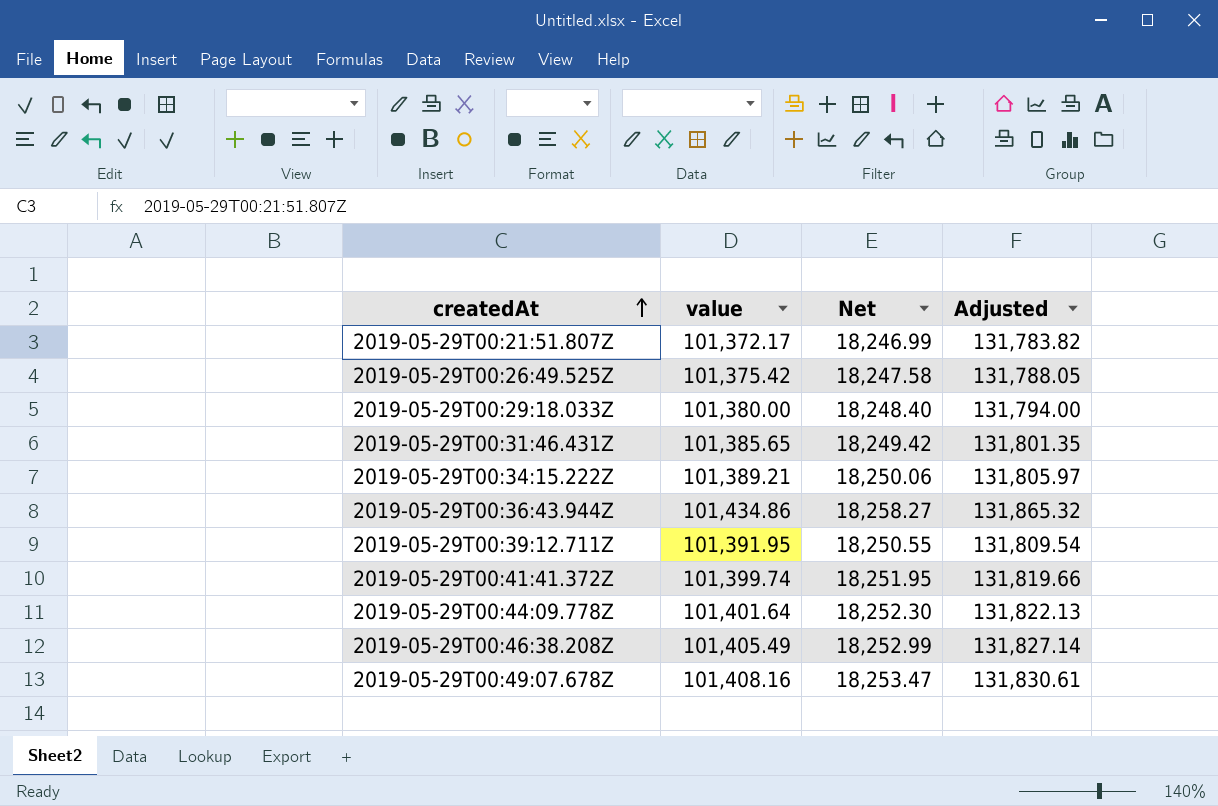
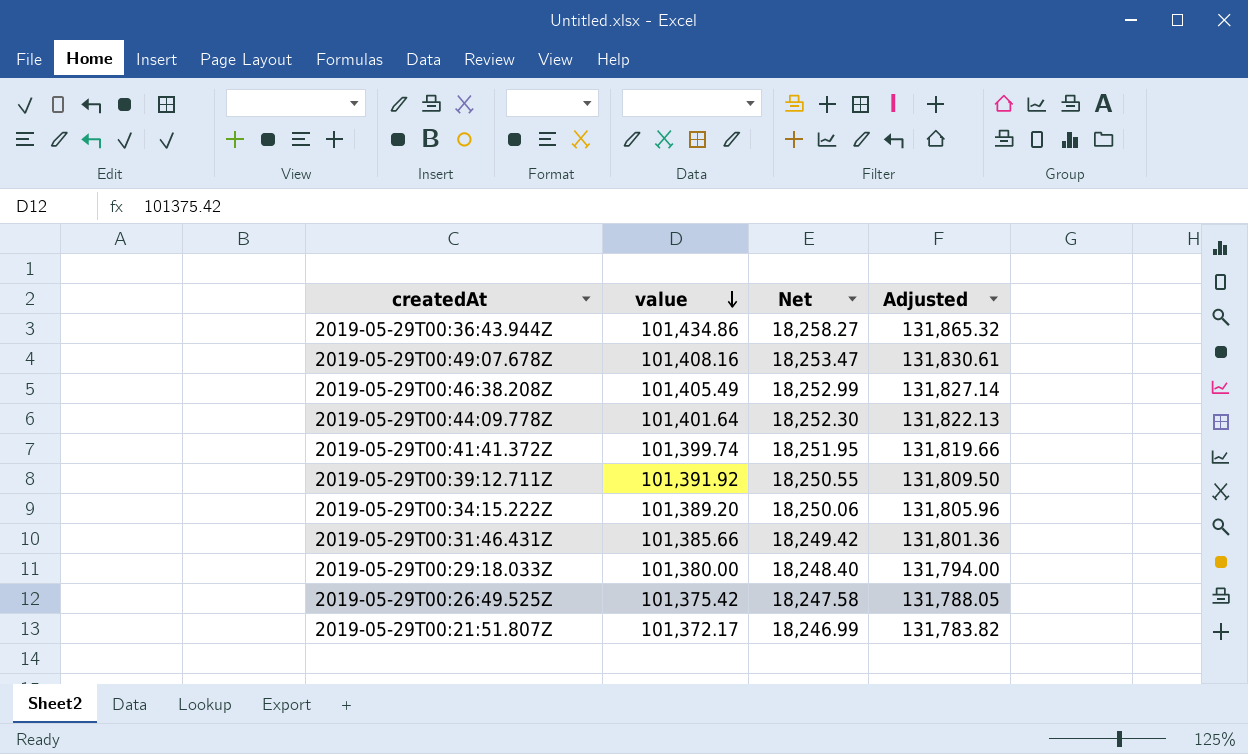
row order: createdAt ascending -> value descending
2019-05-29T00:39:12.711Z | value: 101,391.95 -> 101,391.92
2019-05-29T00:39:12.711Z | Adjusted: 131,809.54 -> 131,809.50
2019-05-29T00:34:15.222Z | value: 101,389.21 -> 101,389.20
2019-05-29T00:34:15.222Z | Adjusted: 131,805.97 -> 131,805.96
2019-05-29T00:31:46.431Z | value: 101,385.65 -> 101,385.66
2019-05-29T00:31:46.431Z | Adjusted: 131,801.35 -> 131,801.36

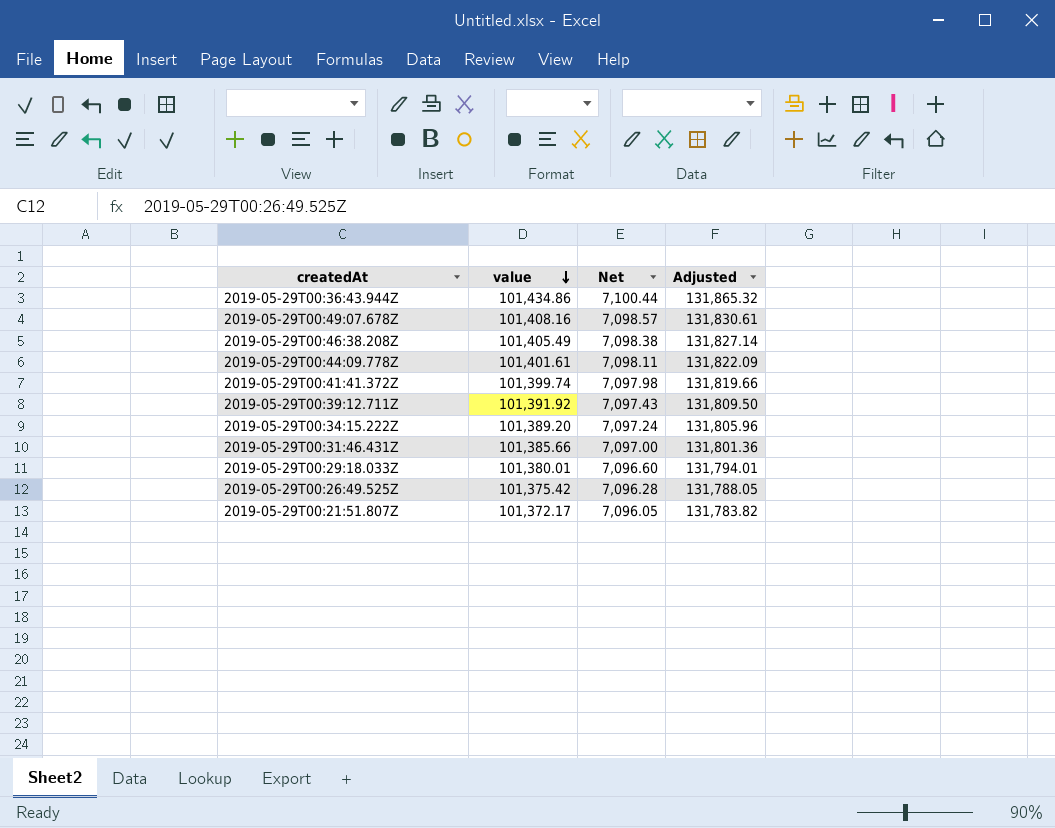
column Net | formula: [value] * 0.18 -> [value] * 0.07
2019-05-29T00:44:09.778Z | value: 101,401.64 -> 101,401.61
2019-05-29T00:44:09.778Z | Adjusted: 131,822.13 -> 131,822.09
2019-05-29T00:29:18.033Z | value: 101,380.00 -> 101,380.01
2019-05-29T00:29:18.033Z | Adjusted: 131,794.00 -> 131,794.01

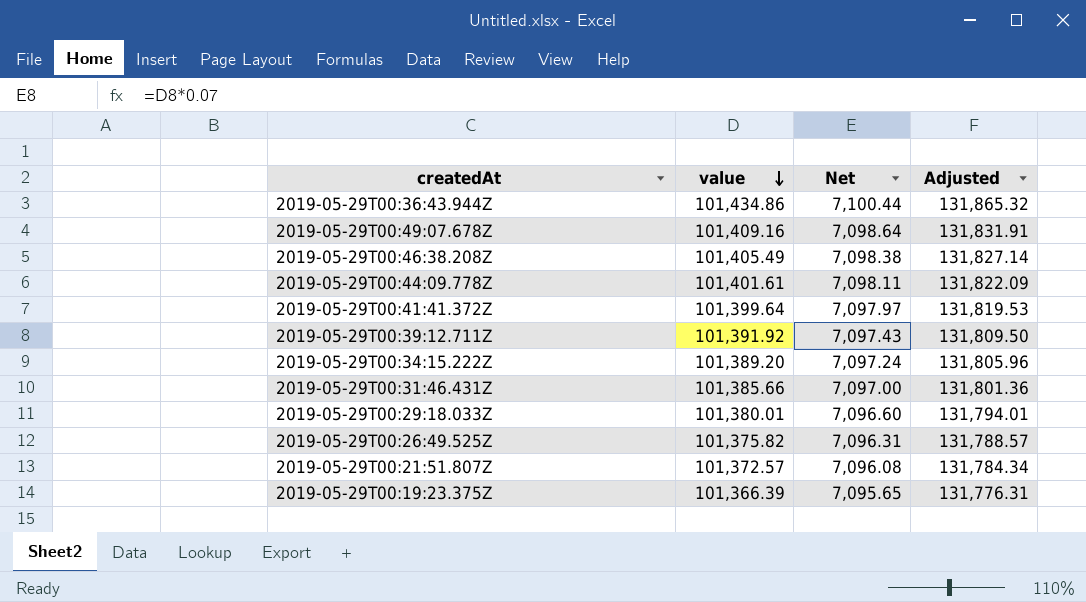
2019-05-29T00:49:07.678Z | value: 101,408.16 -> 101,409.16
2019-05-29T00:49:07.678Z | Net: 7,098.57 -> 7,098.64
2019-05-29T00:49:07.678Z | Adjusted: 131,830.61 -> 131,831.91
2019-05-29T00:41:41.372Z | value: 101,399.74 -> 101,399.64
2019-05-29T00:41:41.372Z | Net: 7,097.98 -> 7,097.97
2019-05-29T00:41:41.372Z | Adjusted: 131,819.66 -> 131,819.53
2019-05-29T00:26:49.525Z | value: 101,375.42 -> 101,375.82
2019-05-29T00:26:49.525Z | Net: 7,096.28 -> 7,096.31
2019-05-29T00:26:49.525Z | Adjusted: 131,788.05 -> 131,788.57
2019-05-29T00:21:51.807Z | value: 101,372.17 -> 101,372.57
2019-05-29T00:21:51.807Z | Net: 7,096.05 -> 7,096.08
2019-05-29T00:21:51.807Z | Adjusted: 131,783.82 -> 131,784.34
row 2019-05-29T00:19:23.375Z: none -> 101,366.39 | 7,095.65 | 131,776.31

